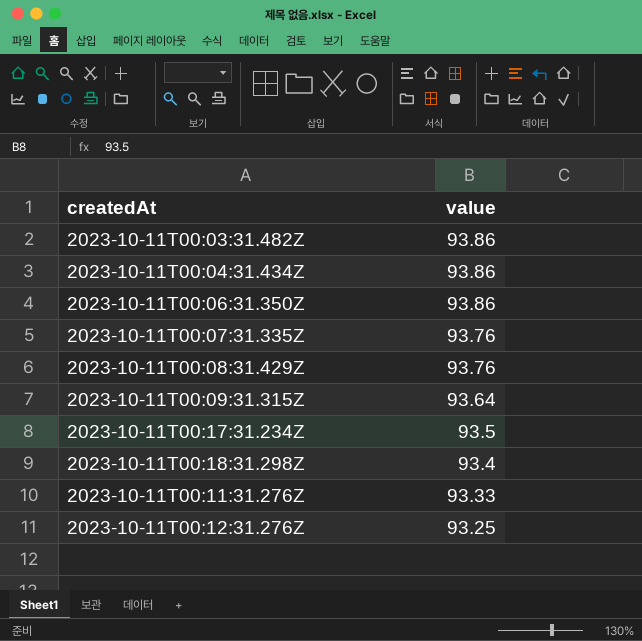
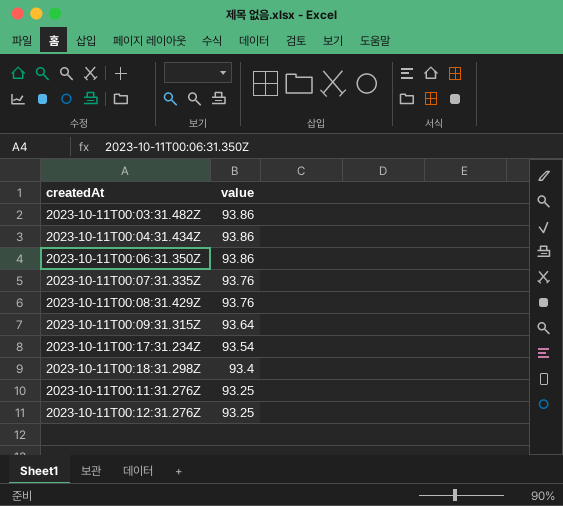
2023-10-11T00:17:31.234Z | value: 93.5 -> 93.54
2023-10-11T00:11:31.276Z | value: 93.33 -> 93.25

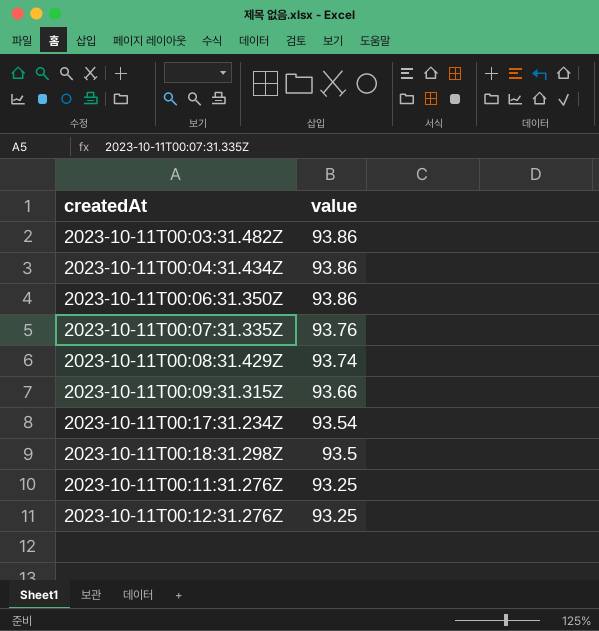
2023-10-11T00:08:31.429Z | value: 93.76 -> 93.74
2023-10-11T00:09:31.315Z | value: 93.64 -> 93.66
2023-10-11T00:18:31.298Z | value: 93.4 -> 93.5

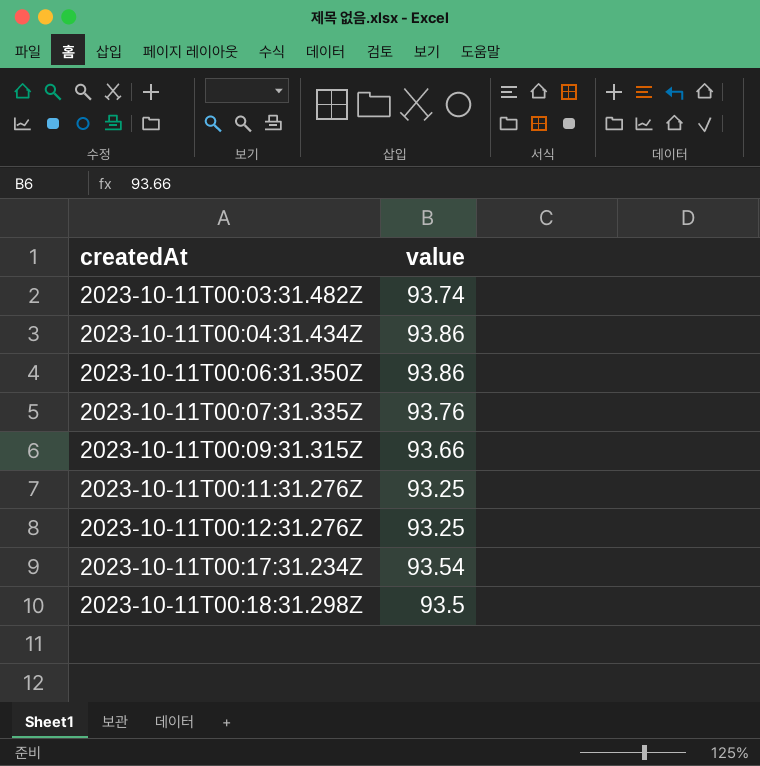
row order: value descending -> createdAt ascending
row 2023-10-11T00:08:31.429Z: 93.74 -> none
2023-10-11T00:03:31.482Z | value: 93.86 -> 93.74

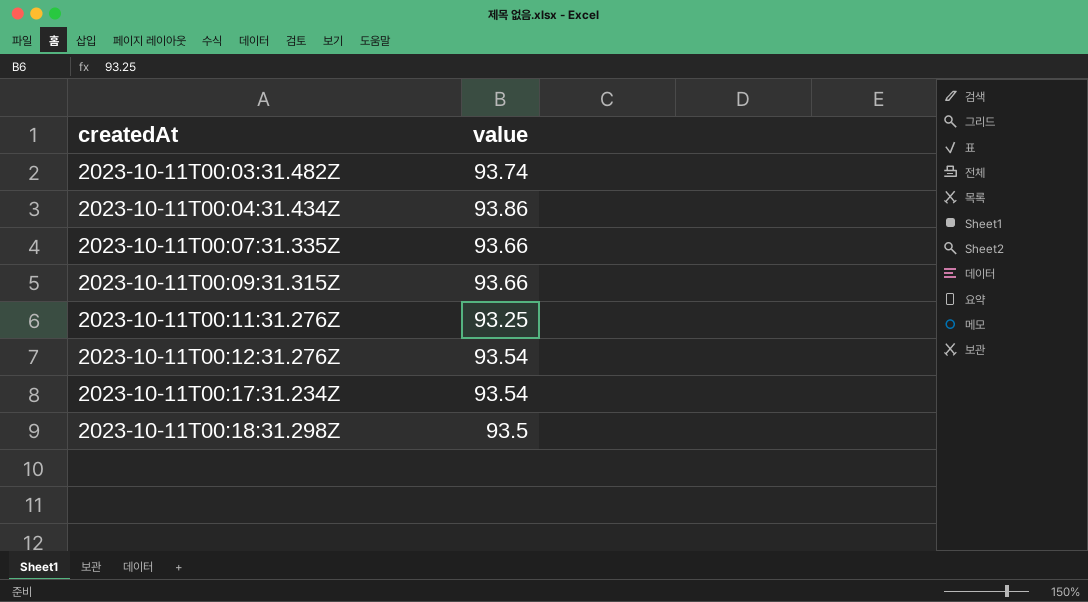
row 2023-10-11T00:06:31.350Z: 93.86 -> none
2023-10-11T00:07:31.335Z | value: 93.76 -> 93.66
2023-10-11T00:12:31.276Z | value: 93.25 -> 93.54

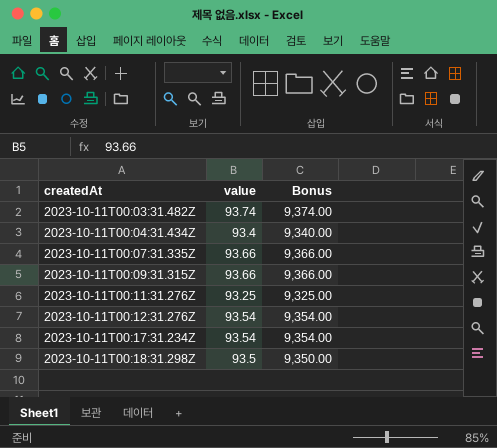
column Bonus | formula: none -> [value] * 100
2023-10-11T00:04:31.434Z | value: 93.86 -> 93.4

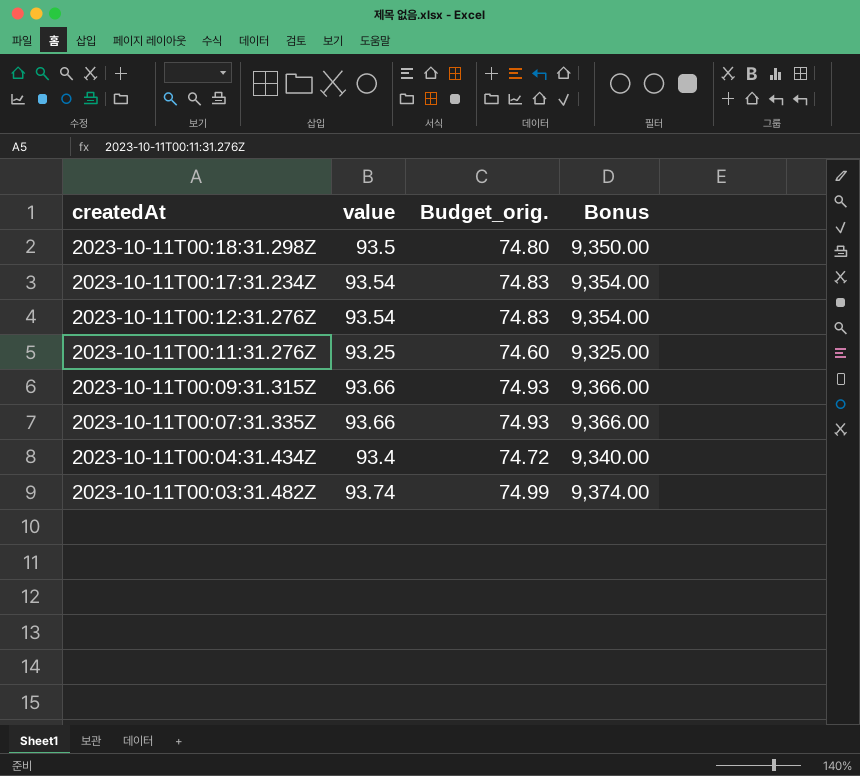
row order: createdAt ascending -> createdAt descending
column Budget_orig. | formula: none -> [value] * 0.8

